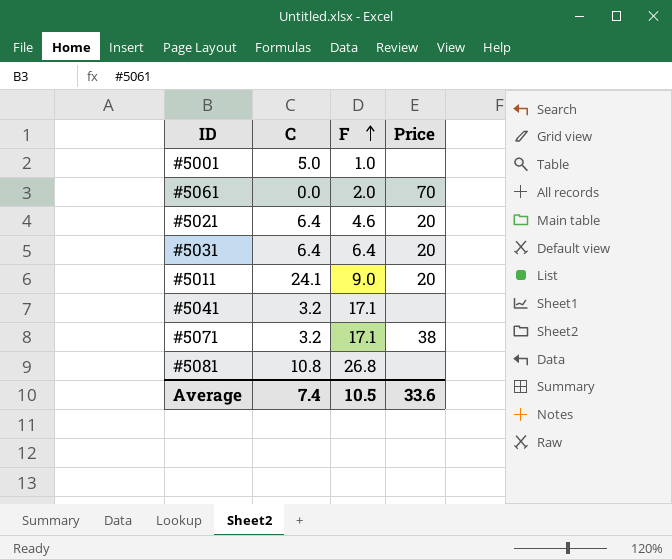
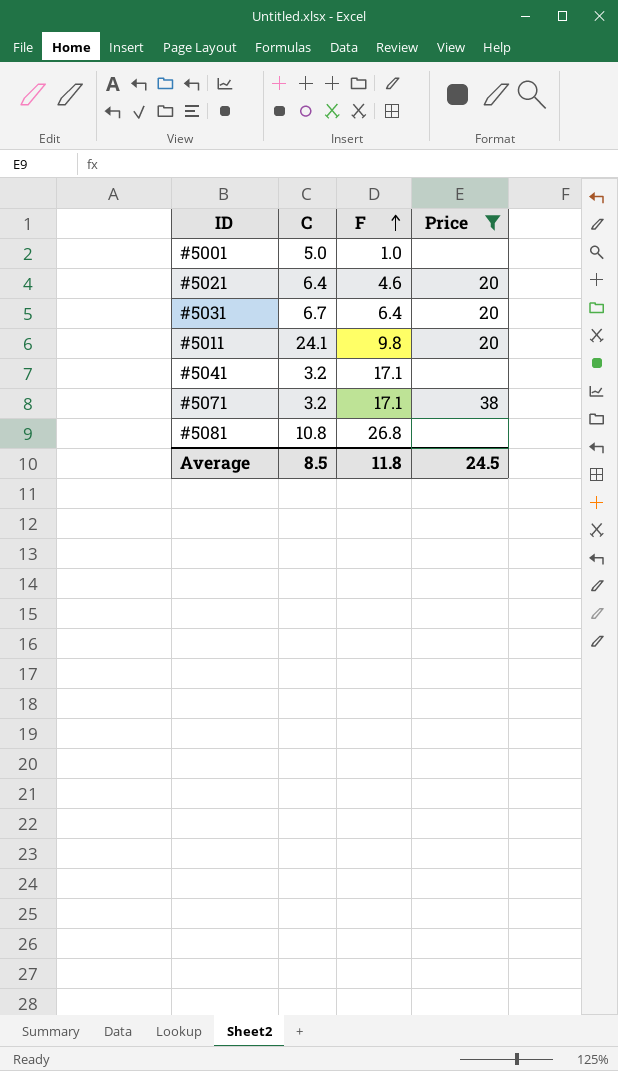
filter: none -> Price != 70
#5031 | C: 6.4 -> 6.7
#5011 | F: 9.0 -> 9.8
Average | C: 7.4 -> 8.5
Average | F: 10.5 -> 11.8
Average | Price: 33.6 -> 24.5

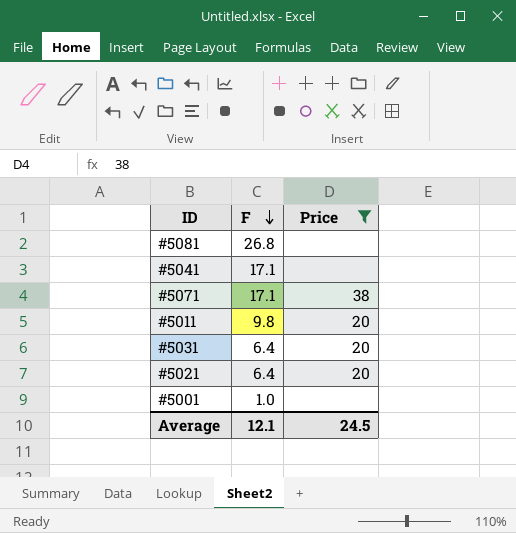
row order: F ascending -> F descending
column C | position: 2 -> none
#5021 | F: 4.6 -> 6.4
Average | F: 11.8 -> 12.1

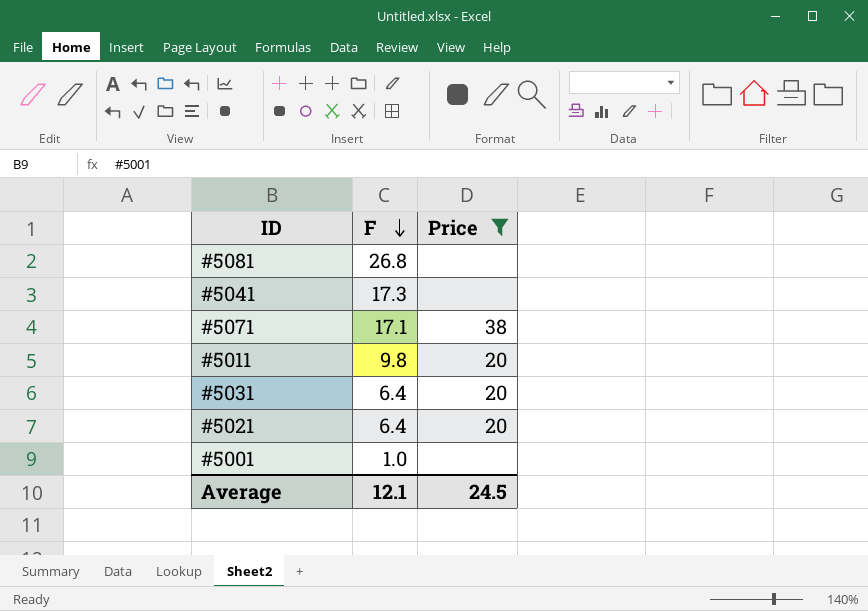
#5041 | F: 17.1 -> 17.3

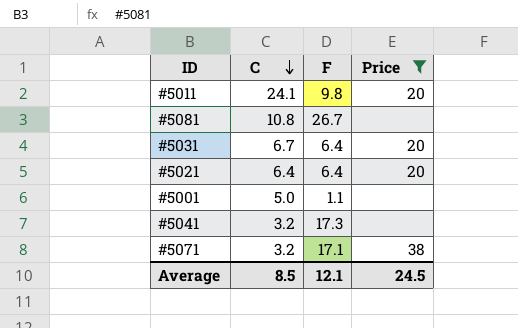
row order: F descending -> C descending
column C | position: none -> 2
#5081 | F: 26.8 -> 26.7
#5001 | F: 1.0 -> 1.1

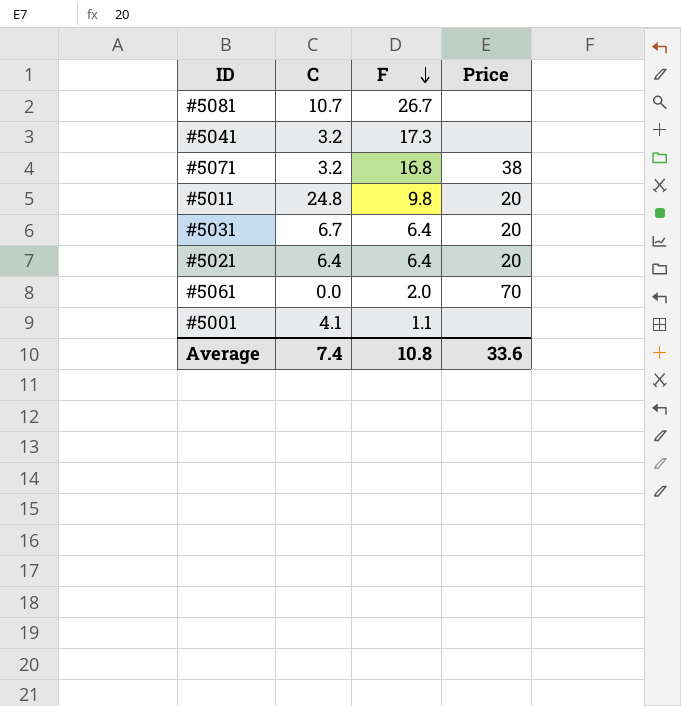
filter: Price != 70 -> none
row order: C descending -> F descending
#5081 | C: 10.8 -> 10.7
#5071 | F: 17.1 -> 16.8
#5011 | C: 24.1 -> 24.8
#5001 | C: 5.0 -> 4.1
Average | C: 8.5 -> 7.4
Average | F: 12.1 -> 10.8
Average | Price: 24.5 -> 33.6

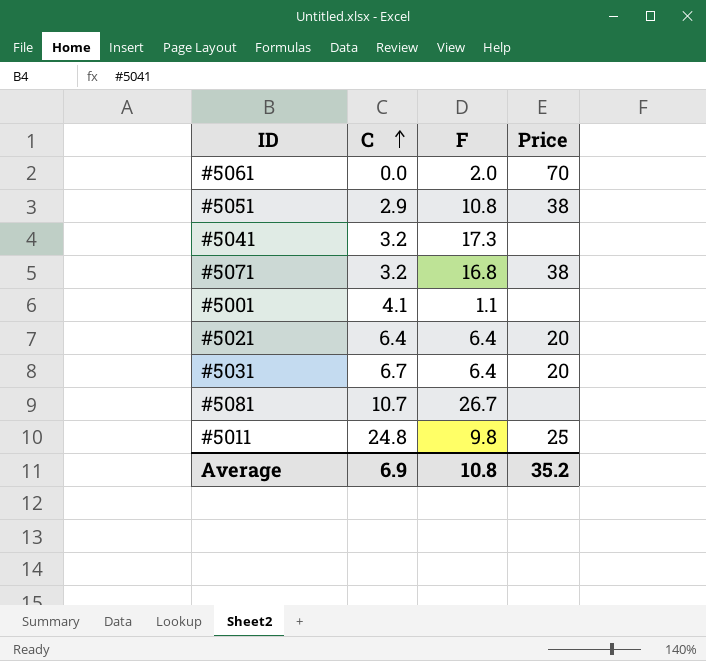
row order: F descending -> C ascending
row #5051: none -> 2.9 | 10.8 | 38
#5011 | Price: 20 -> 25
Average | C: 7.4 -> 6.9
Average | Price: 33.6 -> 35.2

